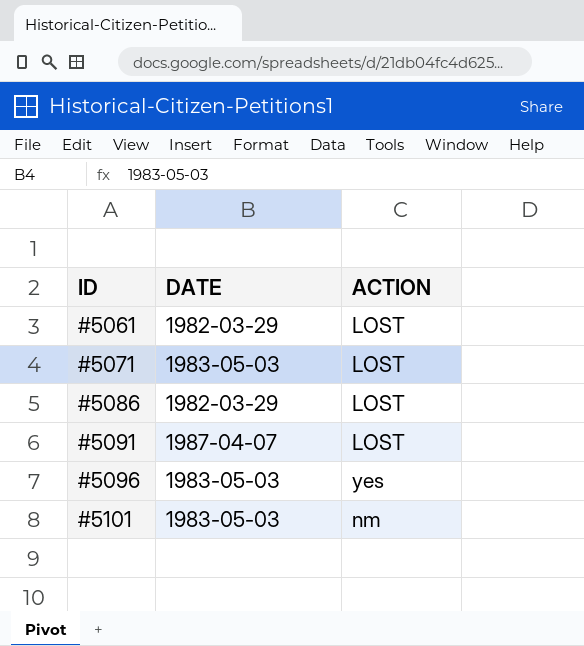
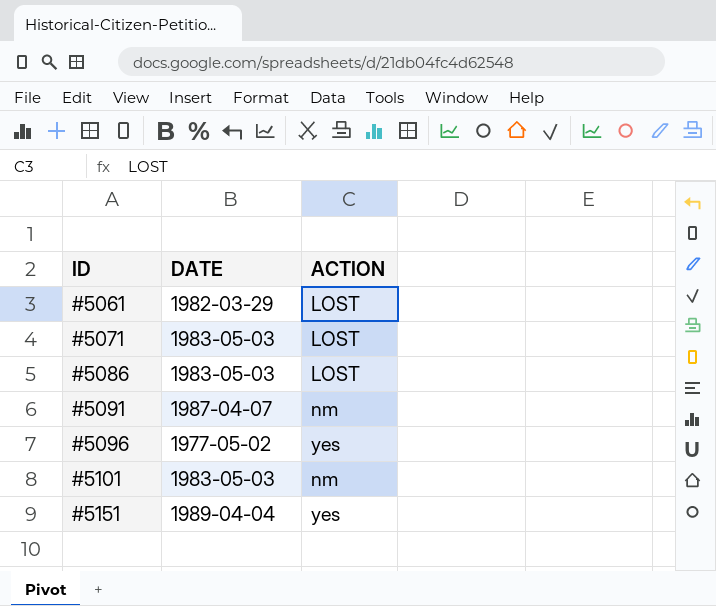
#5086 | DATE: 1982-03-29 -> 1983-05-03
#5091 | ACTION: LOST -> nm
#5096 | DATE: 1983-05-03 -> 1977-05-02
row #5151: none -> 1989-04-04 | yes

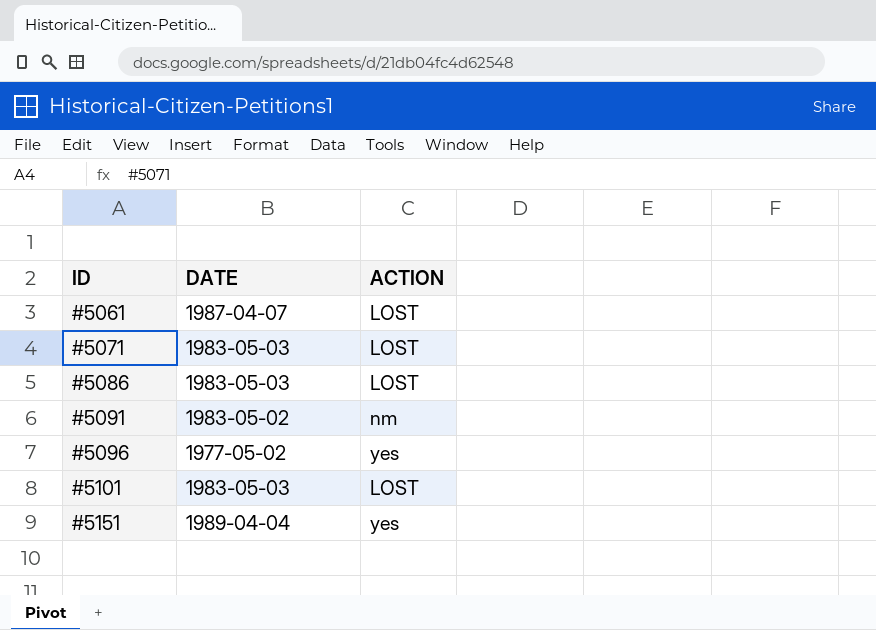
#5061 | DATE: 1982-03-29 -> 1987-04-07
#5091 | DATE: 1987-04-07 -> 1983-05-02
#5101 | ACTION: nm -> LOST

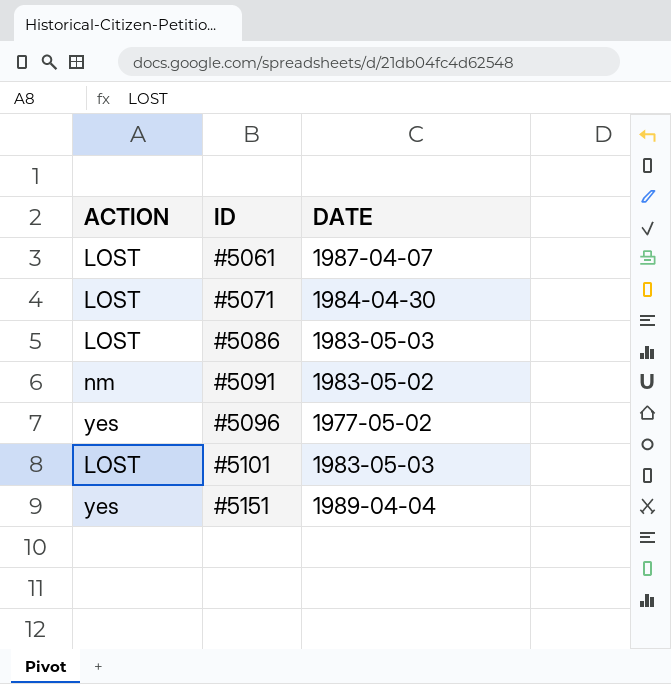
column ACTION | position: 3 -> 1
#5071 | DATE: 1983-05-03 -> 1984-04-30

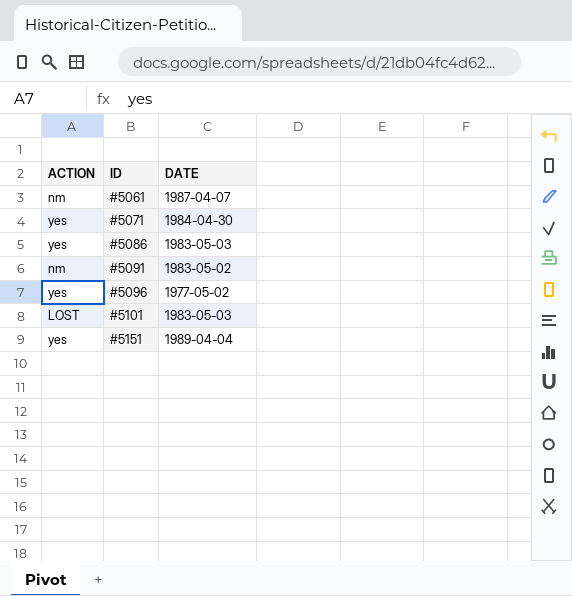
#5061 | ACTION: LOST -> nm
#5071 | ACTION: LOST -> yes
#5086 | ACTION: LOST -> yes

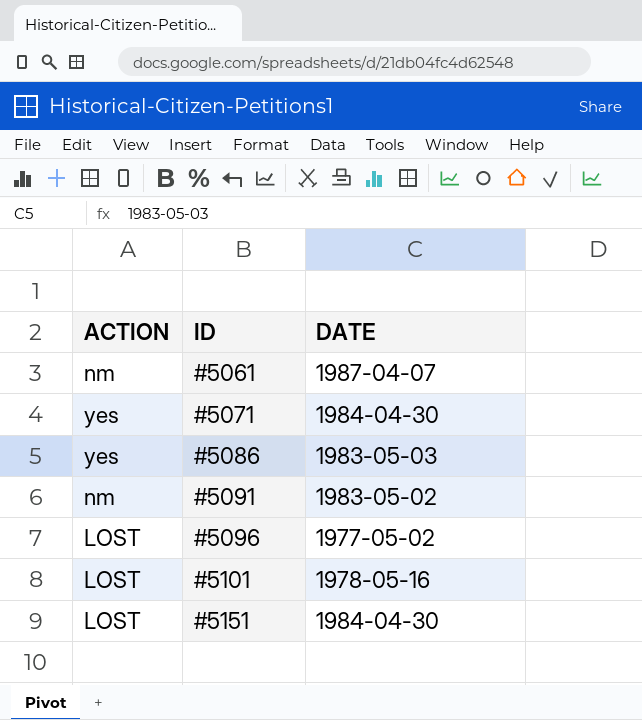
#5096 | ACTION: yes -> LOST
#5101 | DATE: 1983-05-03 -> 1978-05-16
#5151 | ACTION: yes -> LOST
#5151 | DATE: 1989-04-04 -> 1984-04-30

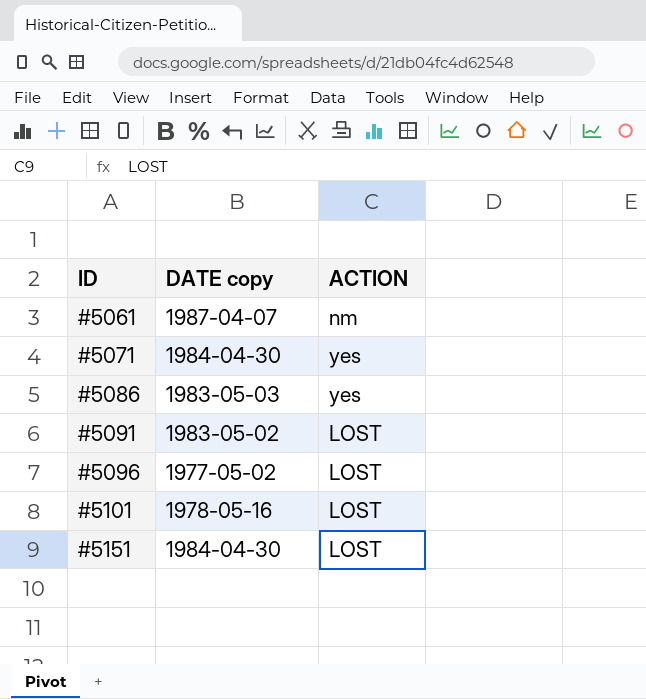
column name: DATE -> DATE copy
column ACTION | position: 1 -> 3
#5091 | ACTION: nm -> LOST

